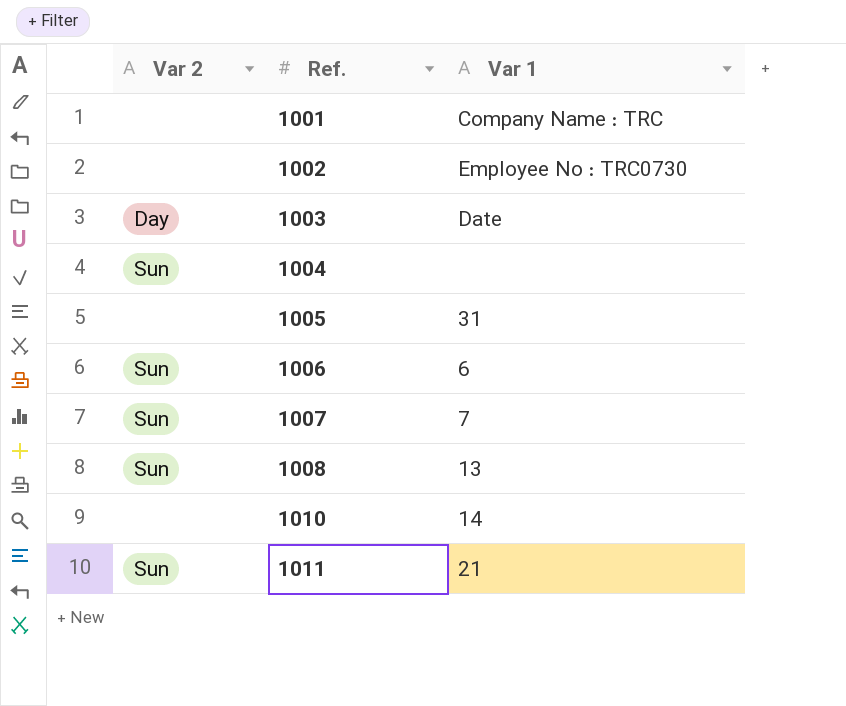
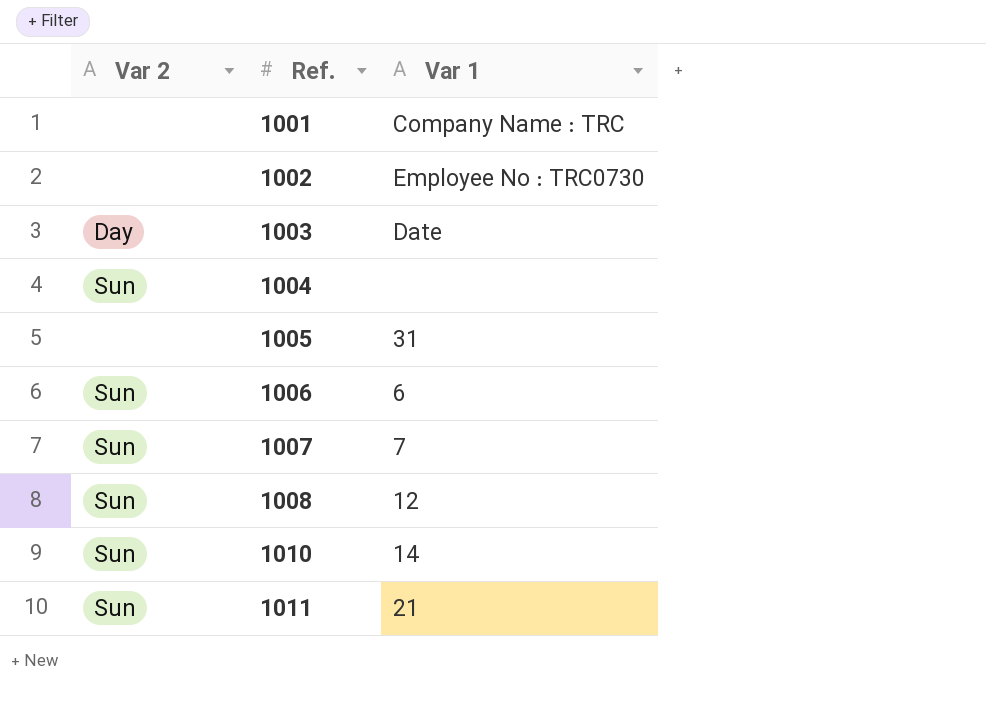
1008 | Var 1: 13 -> 12
1010 | Var 2: none -> Sun

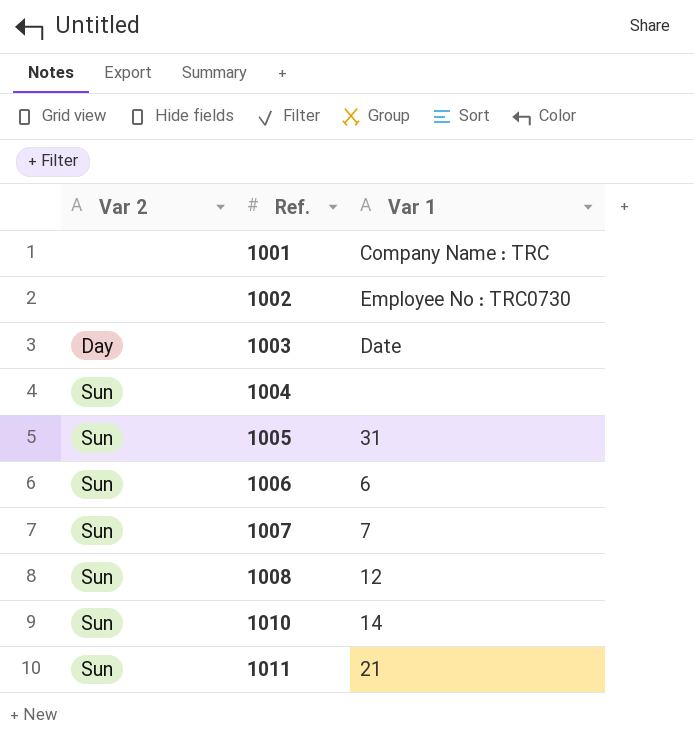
1005 | Var 2: none -> Sun

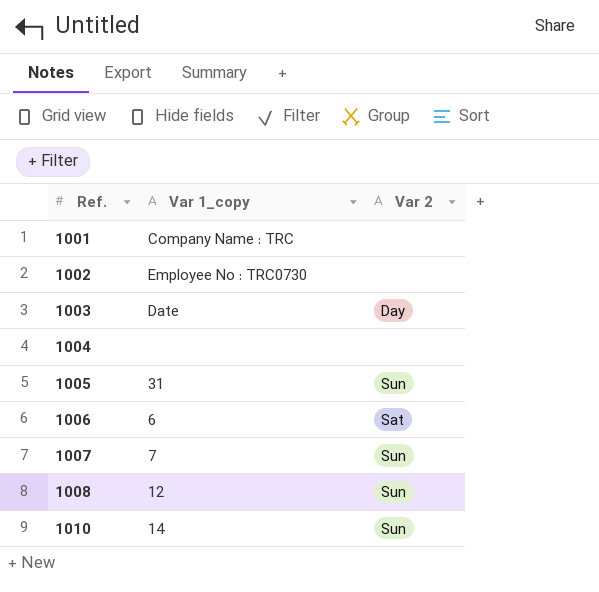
column name: Var 1 -> Var 1_copy
column Var 2 | position: 1 -> 3
row 1011: Sun | 21 -> none
1004 | Var 2: Sun -> none
1006 | Var 2: Sun -> Sat

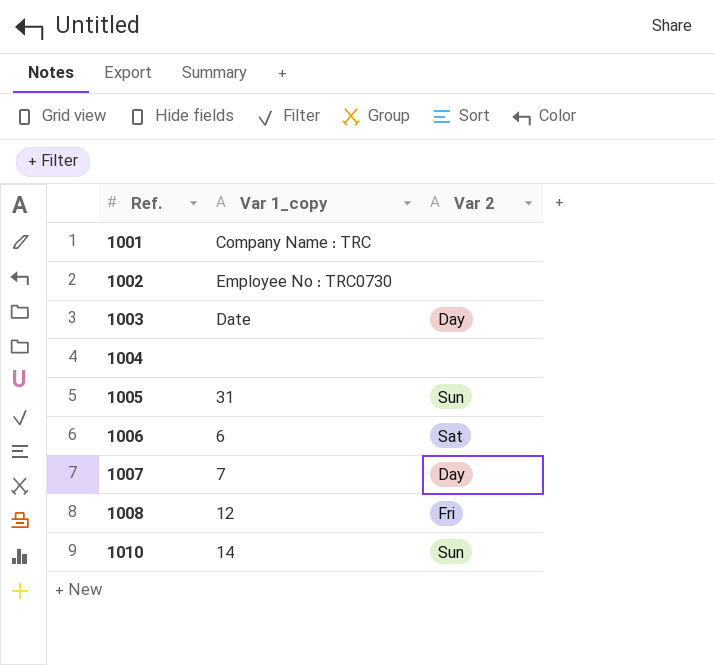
1007 | Var 2: Sun -> Day
1008 | Var 2: Sun -> Fri

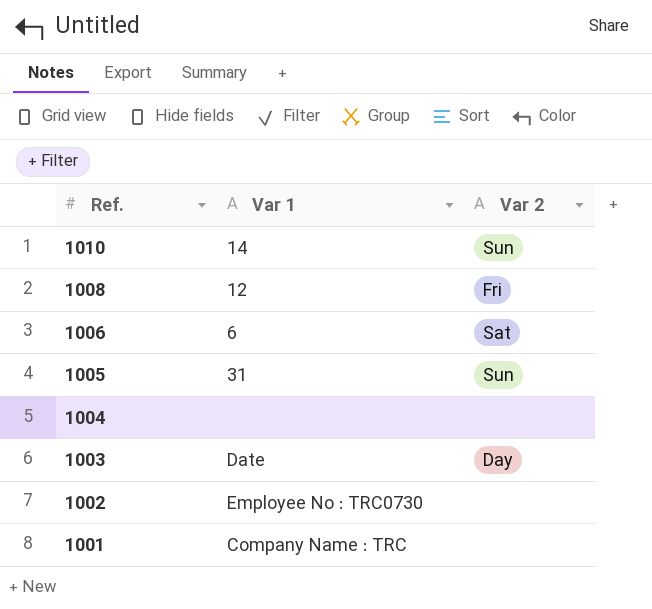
row order: Ref. ascending -> Ref. descending
column name: Var 1_copy -> Var 1
row 1007: 7 | Day -> none

